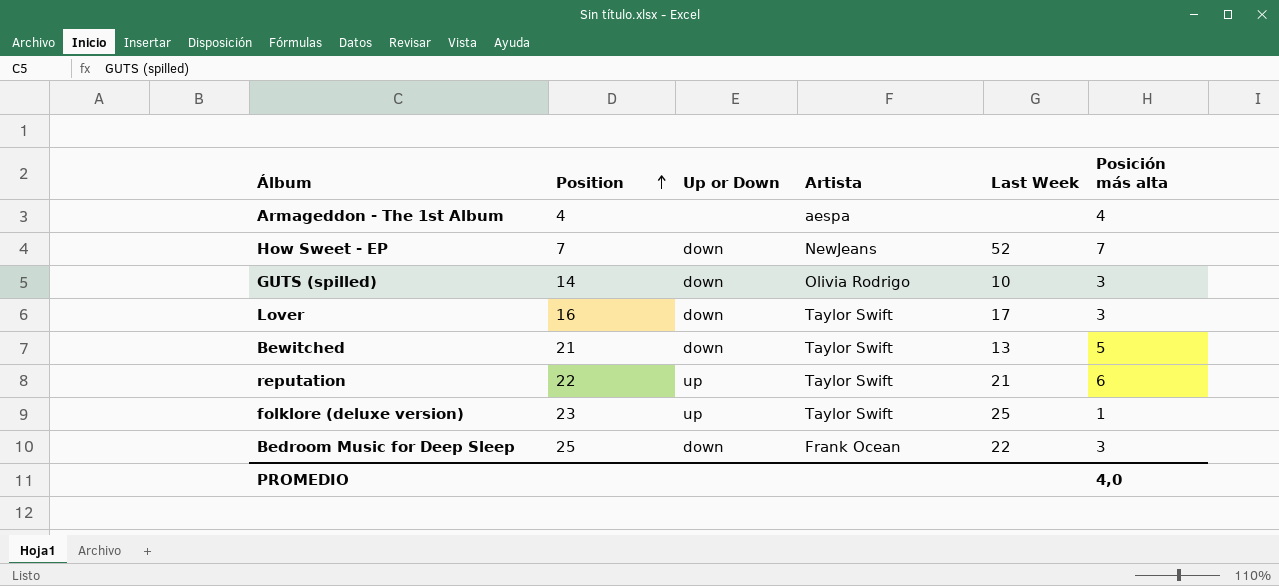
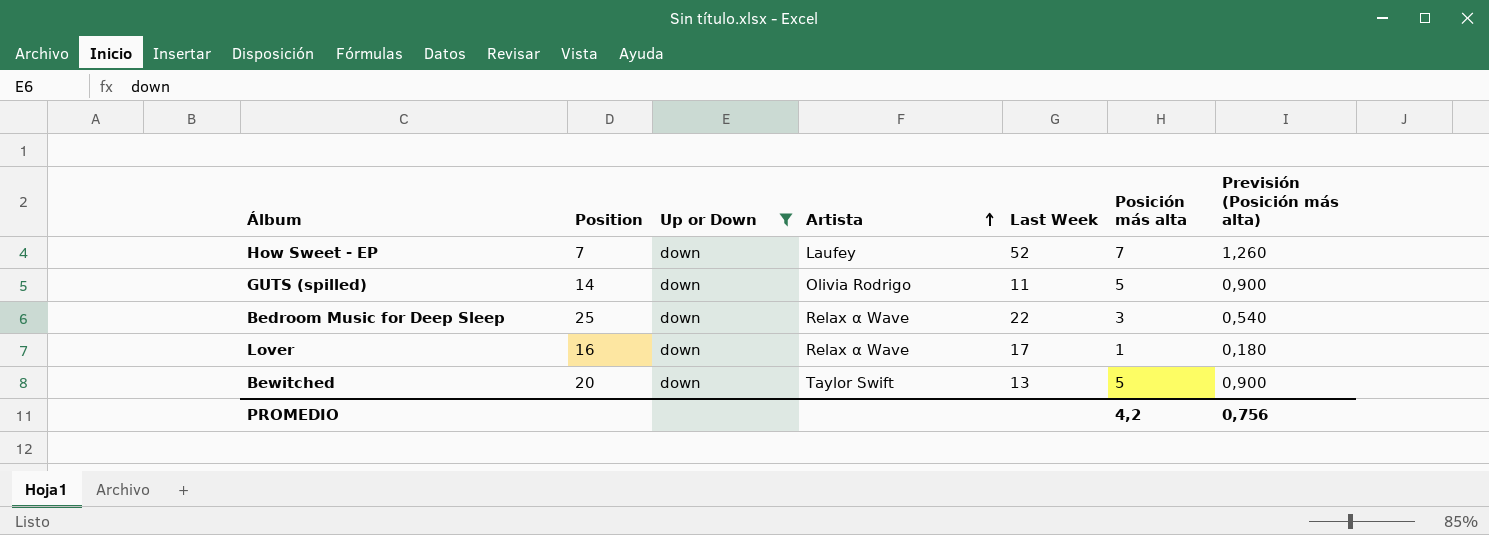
filter: none -> Up or Down = down
row order: Position ascending -> Artista ascending
column Previsión (Posición más alta) | formula: none -> [Posición más alta] * 0,18
How Sweet - EP | Artista: NewJeans -> Laufey
GUTS (spilled) | Last Week: 10 -> 11
GUTS (spilled) | Posición más alta: 3 -> 5
Bedroom Music for Deep Sleep | Artista: Frank Ocean -> Relax α Wave
Lover | Artista: Taylor Swift -> Relax α Wave
Lover | Posición más alta: 3 -> 1
Bewitched | Position: 21 -> 20
PROMEDIO | Posición más alta: 4,0 -> 4,2

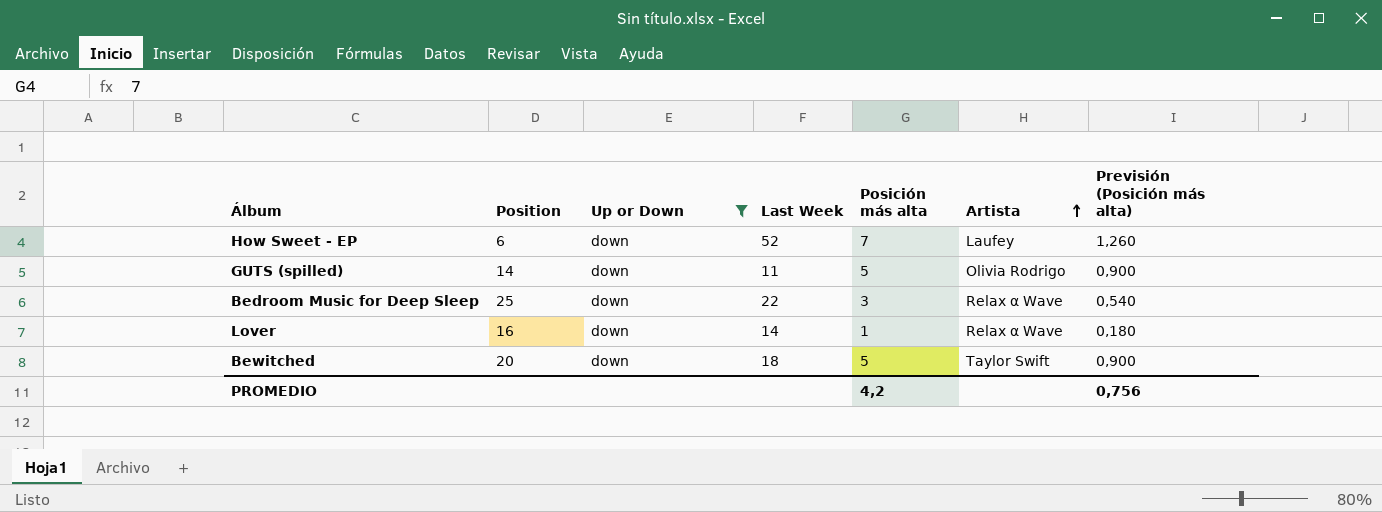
column Artista | position: 4 -> 6
How Sweet - EP | Position: 7 -> 6
Lover | Last Week: 17 -> 14
Bewitched | Last Week: 13 -> 18

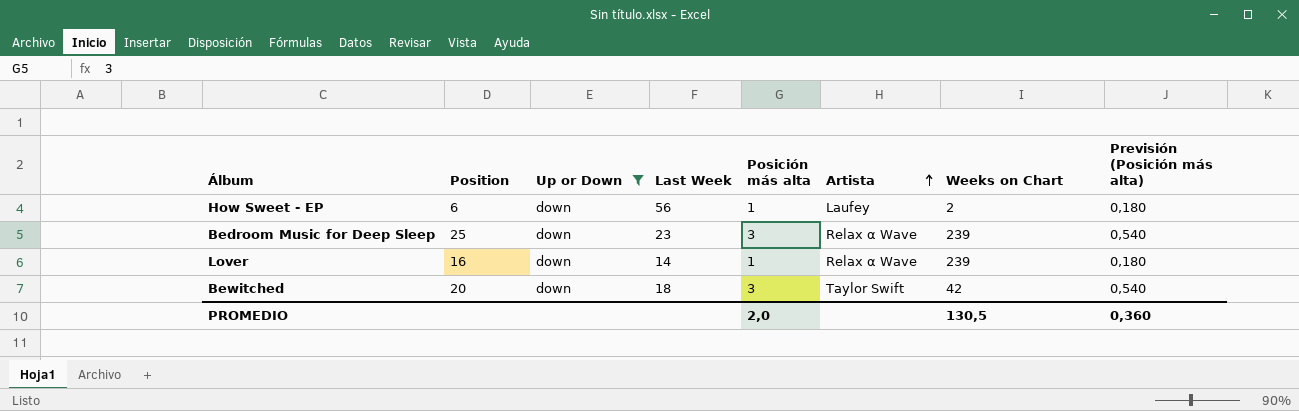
column Weeks on Chart | position: none -> 7
row GUTS (spilled): 14 | down | 11 | 5 | Olivia Rodrigo | 0,900 -> none
How Sweet - EP | Last Week: 52 -> 56
How Sweet - EP | Posición más alta: 7 -> 1
How Sweet - EP | Previsión (Posición más alta): 1,260 -> 0,180
Bedroom Music for Deep Sleep | Last Week: 22 -> 23
Bewitched | Posición más alta: 5 -> 3
Bewitched | Previsión (Posición más alta): 0,900 -> 0,540
PROMEDIO | Posición más alta: 4,2 -> 2,0
PROMEDIO | Previsión (Posición más alta): 0,756 -> 0,360

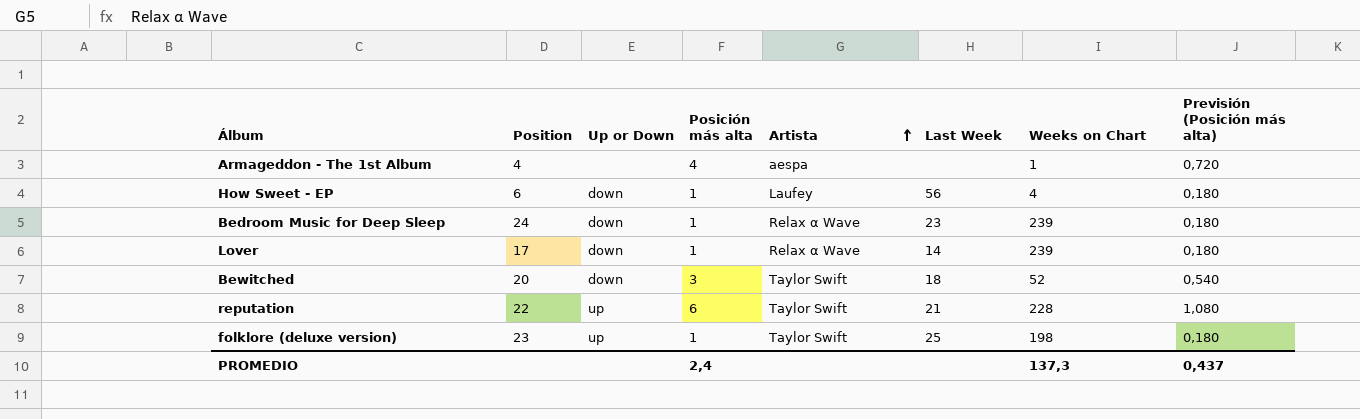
filter: Up or Down = down -> none
column Last Week | position: 4 -> 6
How Sweet - EP | Weeks on Chart: 2 -> 4
Bedroom Music for Deep Sleep | Position: 25 -> 24
Bedroom Music for Deep Sleep | Posición más alta: 3 -> 1
Bedroom Music for Deep Sleep | Previsión (Posición más alta): 0,540 -> 0,180
Lover | Position: 16 -> 17
Bewitched | Weeks on Chart: 42 -> 52
PROMEDIO | Posición más alta: 2,0 -> 2,4
PROMEDIO | Weeks on Chart: 130,5 -> 137,3
PROMEDIO | Previsión (Posición más alta): 0,360 -> 0,437

